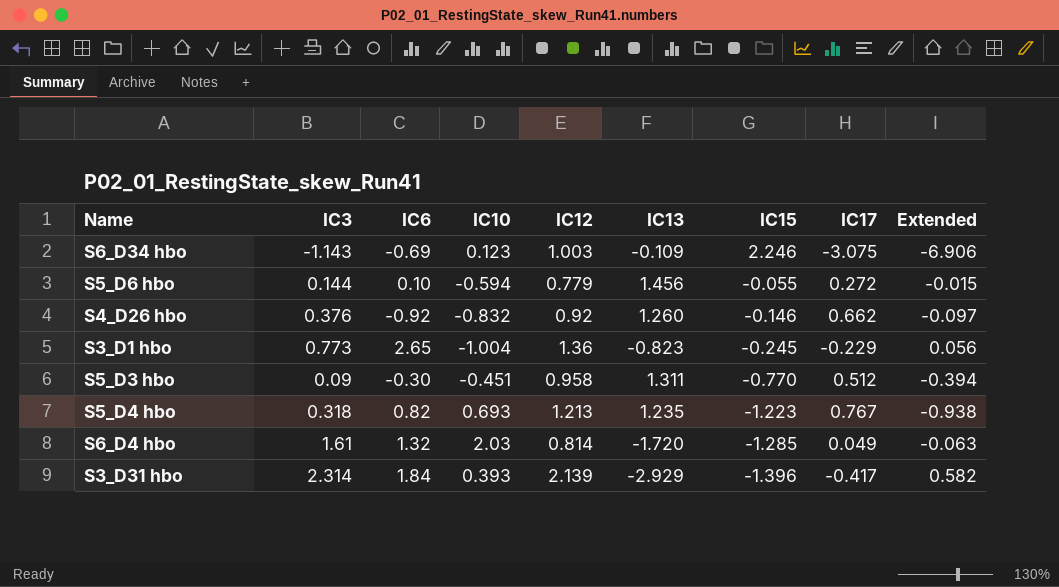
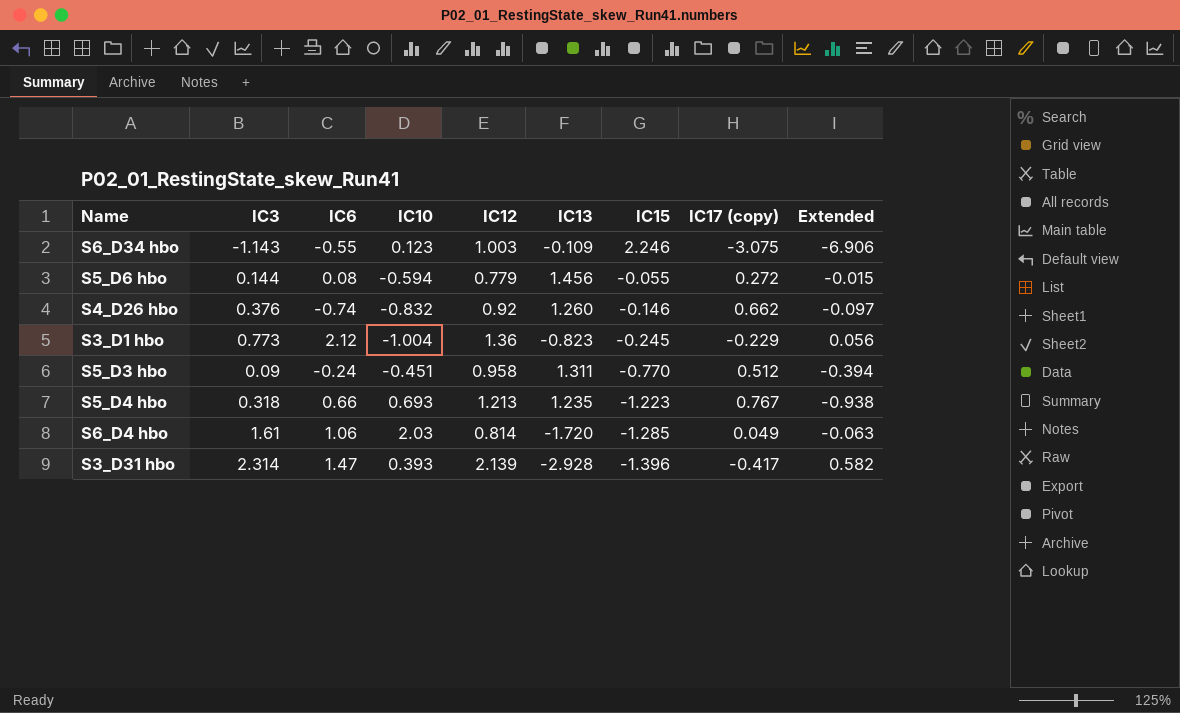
column name: IC17 -> IC17 (copy)
S6_D34 hbo | IC6: -0.69 -> -0.55
S5_D6 hbo | IC6: 0.10 -> 0.08
S4_D26 hbo | IC6: -0.92 -> -0.74
S3_D1 hbo | IC6: 2.65 -> 2.12
S5_D3 hbo | IC6: -0.30 -> -0.24
S5_D4 hbo | IC6: 0.82 -> 0.66
S6_D4 hbo | IC6: 1.32 -> 1.06
S3_D31 hbo | IC6: 1.84 -> 1.47
S3_D31 hbo | IC13: -2.929 -> -2.928

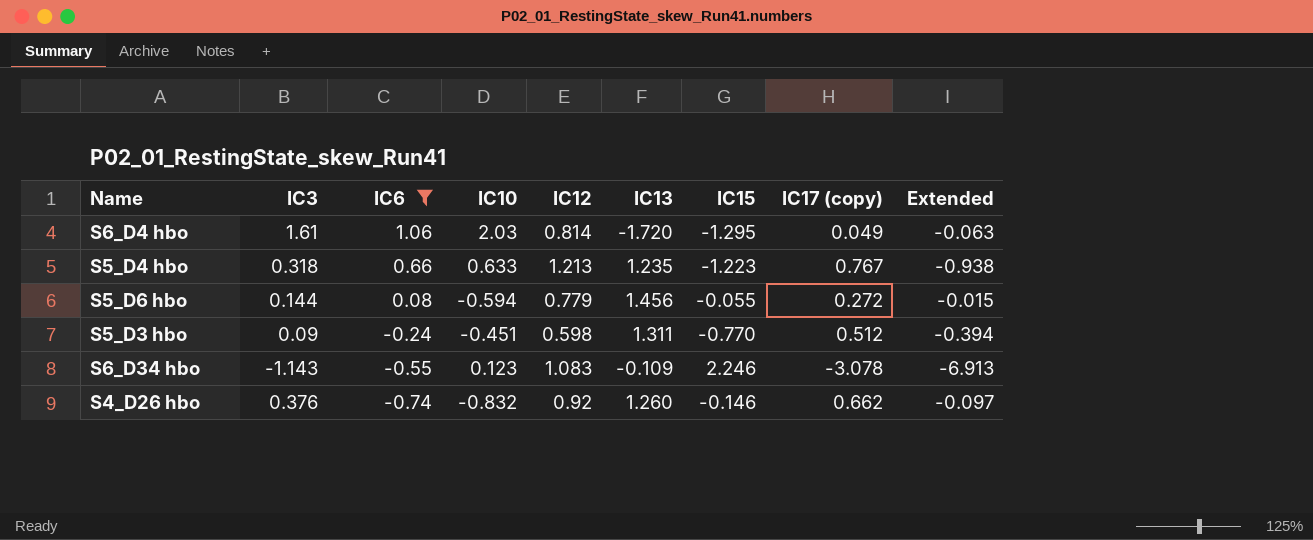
filter: none -> IC6 <= 1.06
row order: IC15 descending -> IC6 descending
S6_D4 hbo | IC15: -1.285 -> -1.295
S5_D4 hbo | IC10: 0.693 -> 0.633
S5_D3 hbo | IC12: 0.958 -> 0.598
S6_D34 hbo | IC12: 1.003 -> 1.083
S6_D34 hbo | IC17 (copy): -3.075 -> -3.078
S6_D34 hbo | Extended: -6.906 -> -6.913

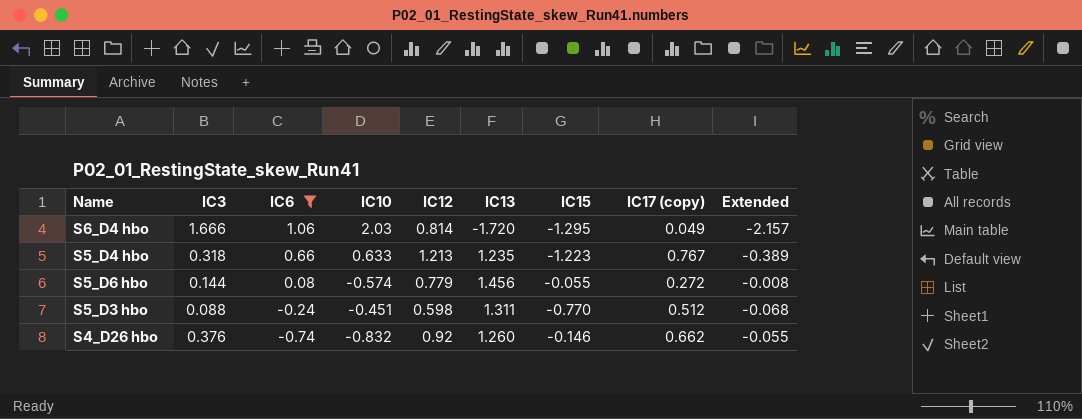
column Extended | formula: [IC15] * [IC17 (copy)] -> [IC3] * [IC15]
row S6_D34 hbo: -1.143 | -0.55 | 0.123 | 1.083 | -0.109 | 2.246 | -3.078 | -6.913 -> none
S6_D4 hbo | IC3: 1.61 -> 1.666
S5_D6 hbo | IC10: -0.594 -> -0.574
S5_D3 hbo | IC3: 0.09 -> 0.088

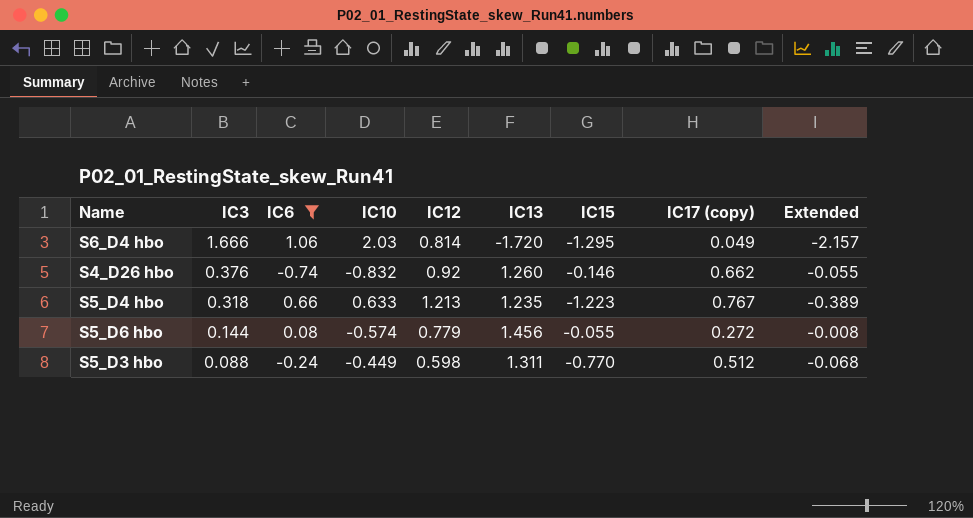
row order: IC6 descending -> IC3 descending
S5_D3 hbo | IC10: -0.451 -> -0.449

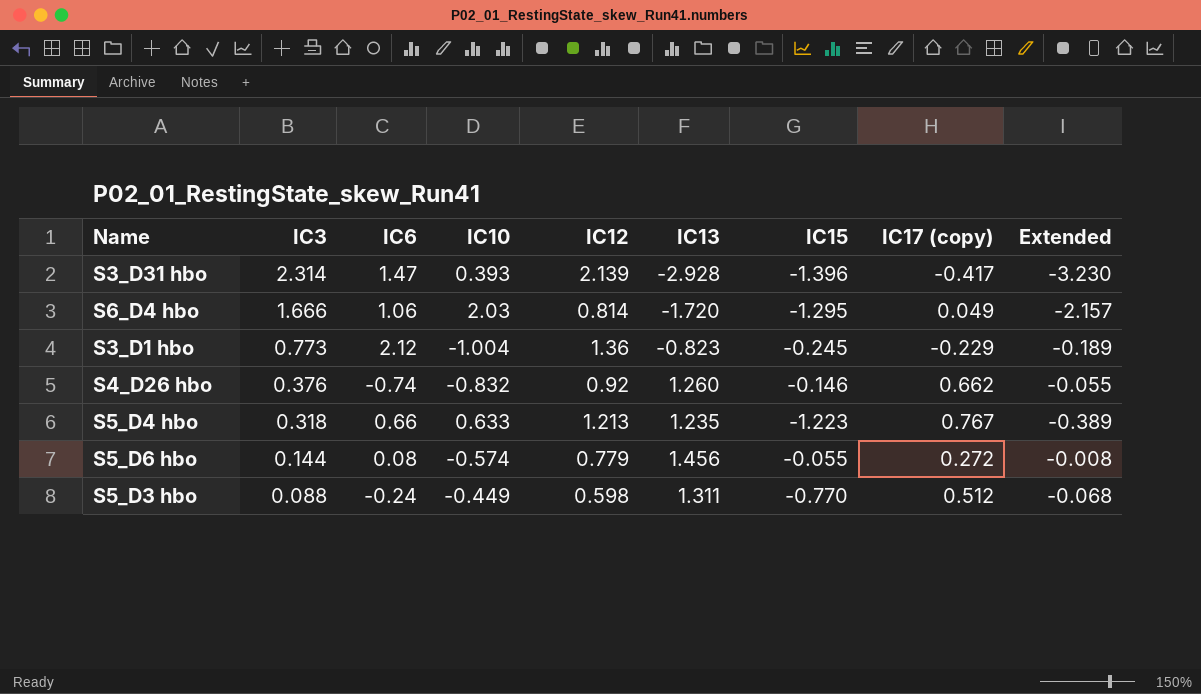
filter: IC6 <= 1.06 -> none

